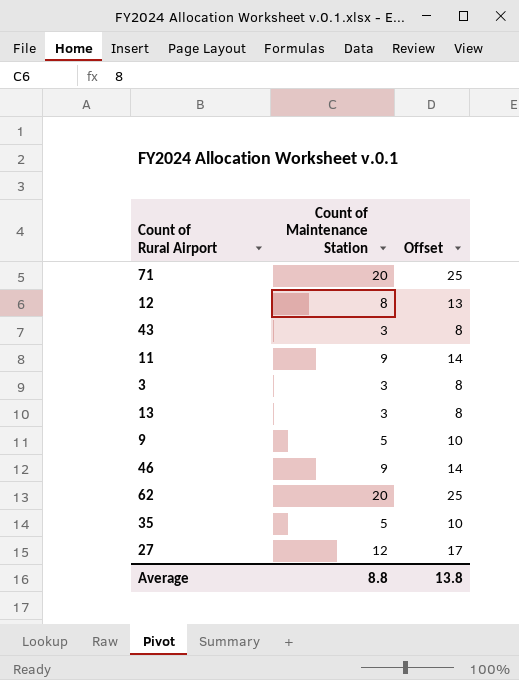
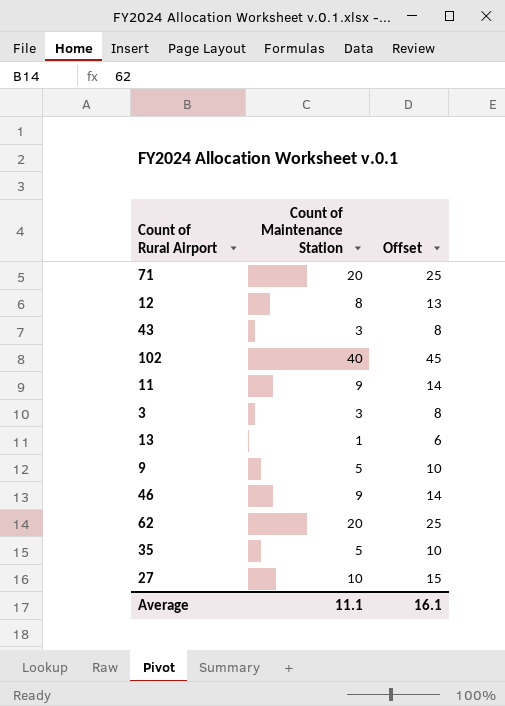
row 102: none -> 40 | 45
13 | Count of Maintenance Station: 3 -> 1
13 | Offset: 8 -> 6
27 | Count of Maintenance Station: 12 -> 10
27 | Offset: 17 -> 15
Average | Count of Maintenance Station: 8.8 -> 11.1
Average | Offset: 13.8 -> 16.1

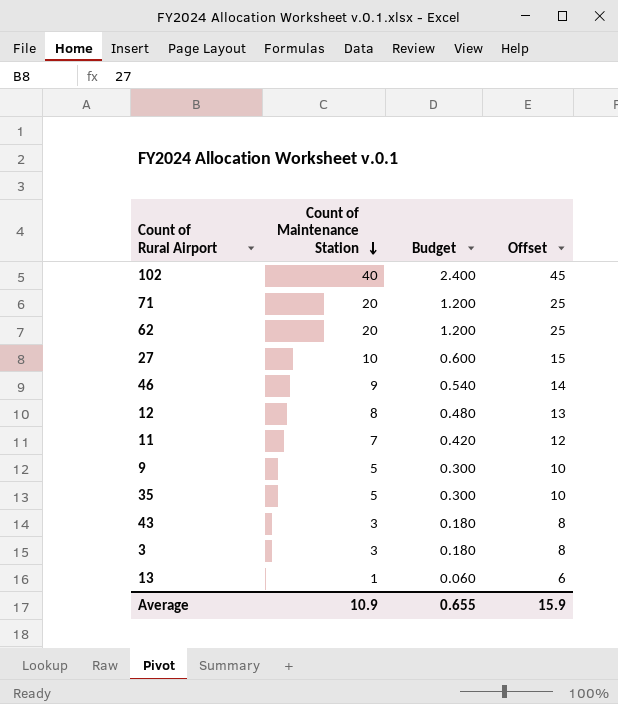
row order: none -> Count of Maintenance Station descending
column Budget | formula: none -> [Count of Maintenance Station] * 0.06
11 | Count of Maintenance Station: 9 -> 7
11 | Offset: 14 -> 12
Average | Count of Maintenance Station: 11.1 -> 10.9
Average | Offset: 16.1 -> 15.9

